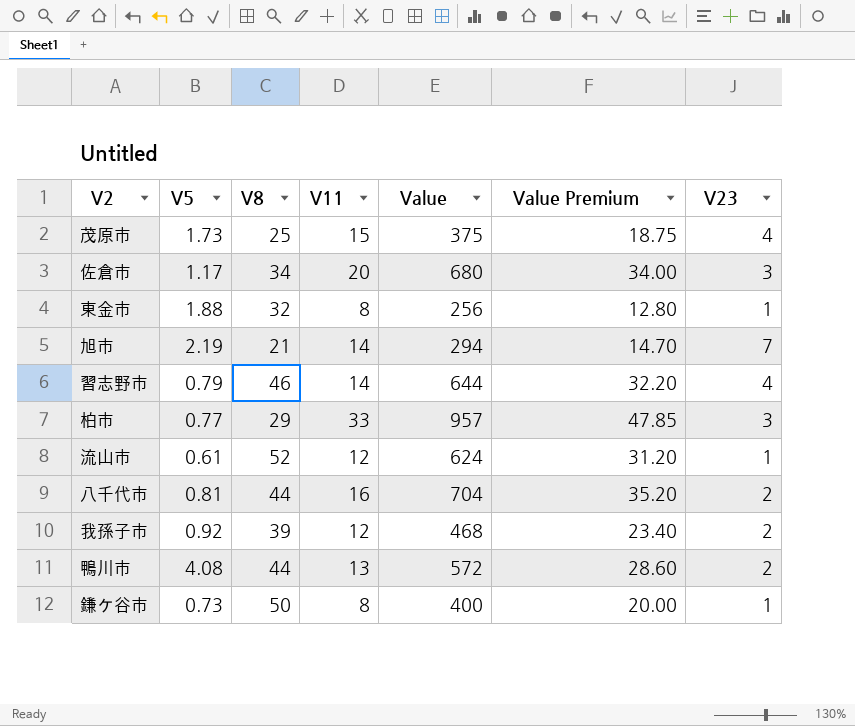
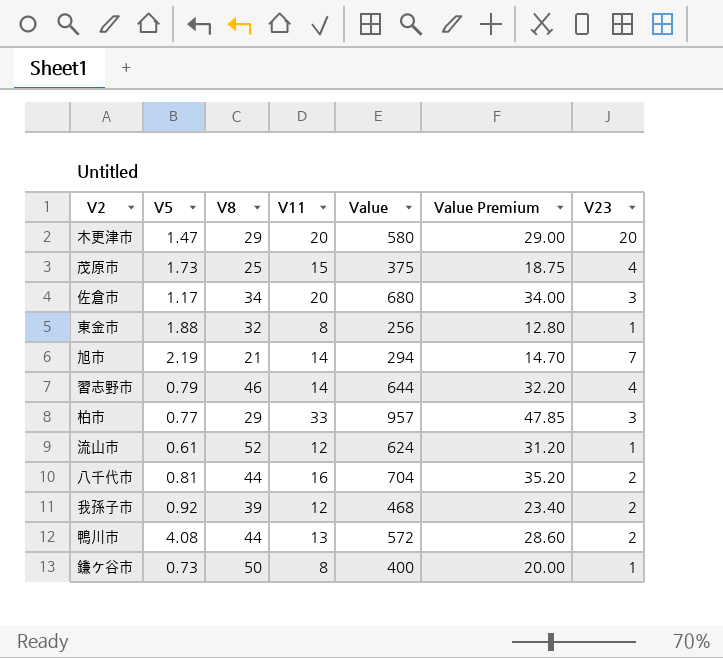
row 木更津市: none -> 1.47 | 29 | 20 | 580 | 29.00 | 20

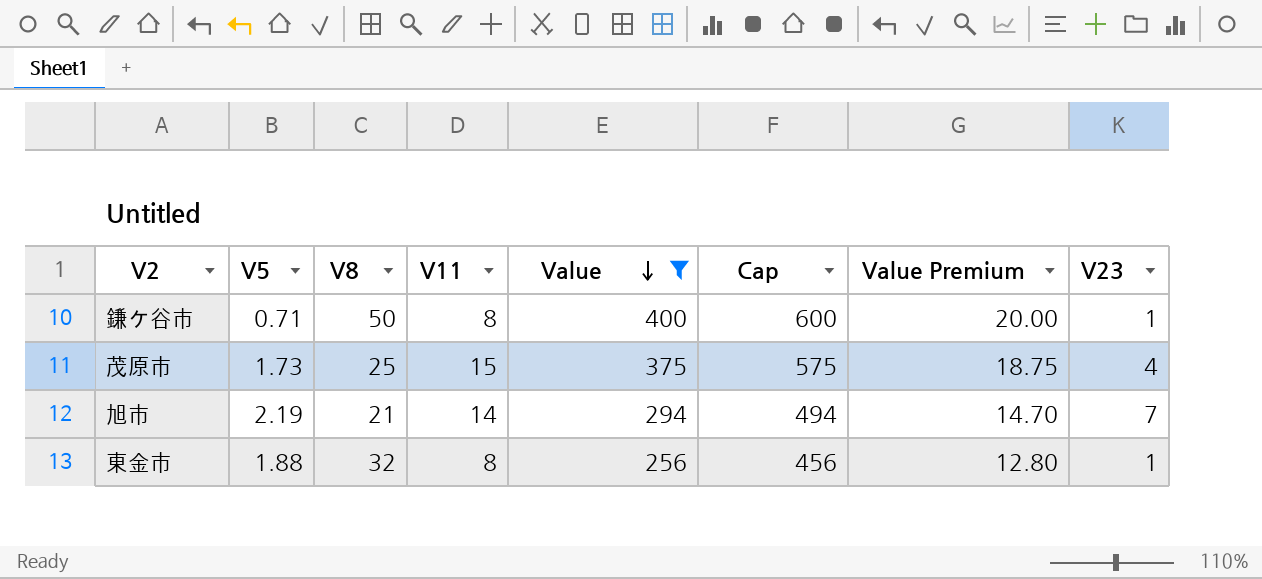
filter: none -> Value <= 400
row order: none -> Value descending
column Cap | formula: none -> [Value] + 200
鎌ケ谷市 | V5: 0.73 -> 0.71

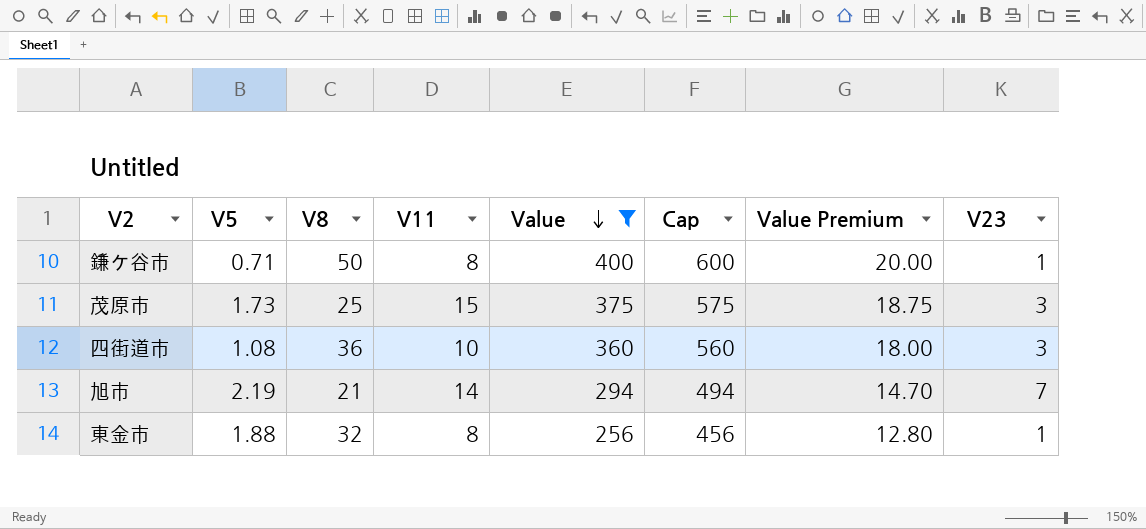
茂原市 | V23: 4 -> 3
row 四街道市: none -> 1.08 | 36 | 10 | 360 | 560 | 18.00 | 3

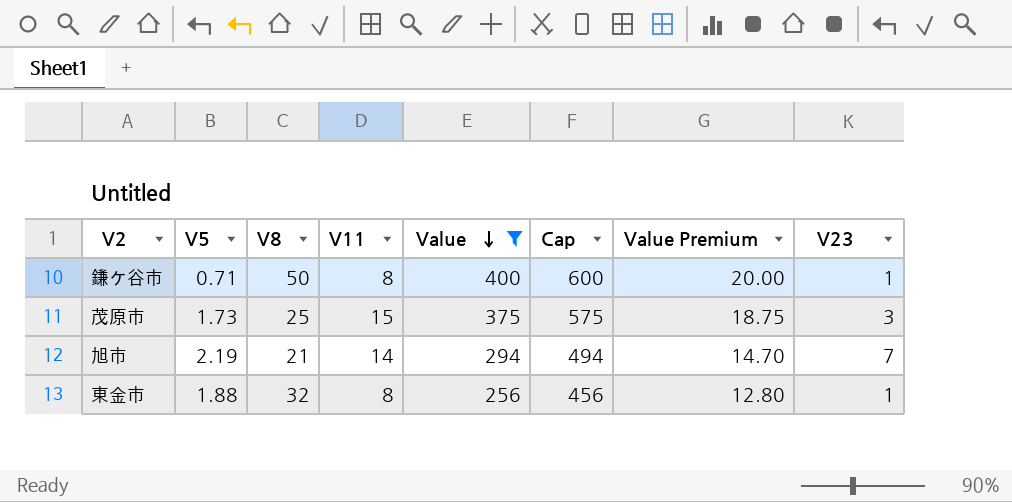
row 四街道市: 1.08 | 36 | 10 | 360 | 560 | 18.00 | 3 -> none

